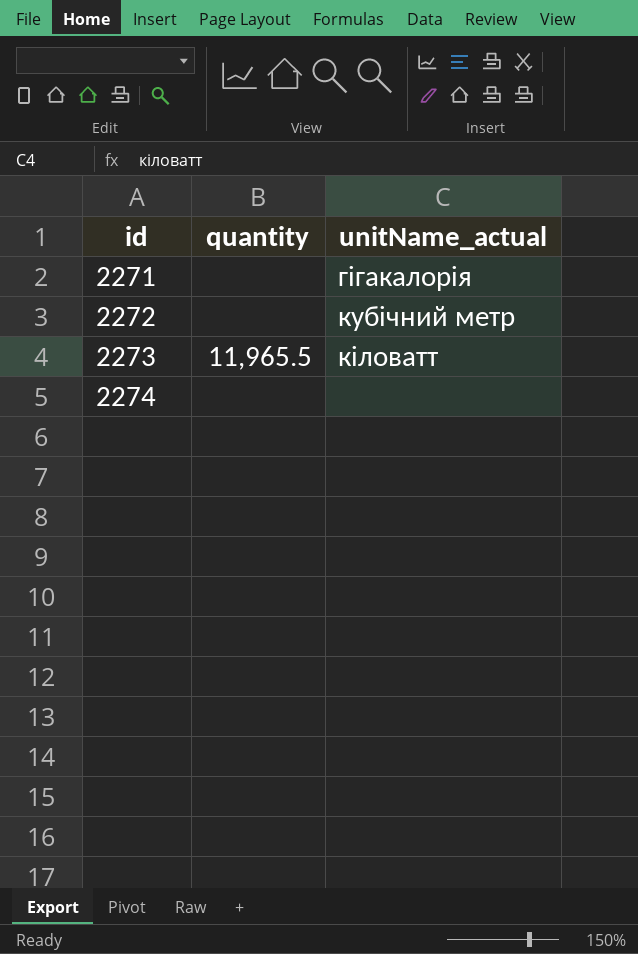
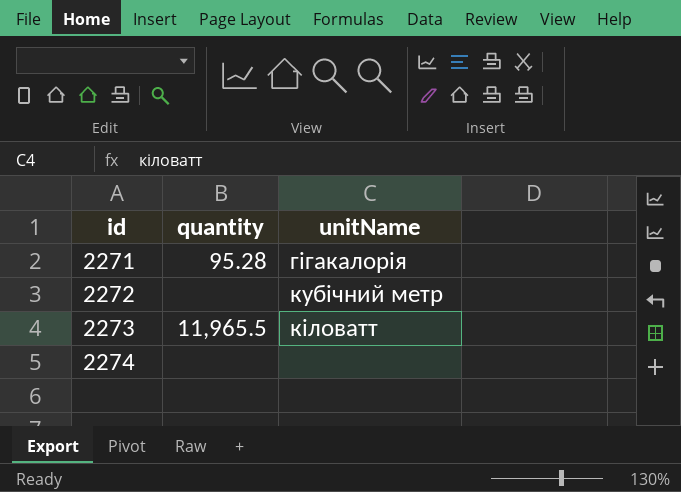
column name: unitName_actual -> unitName
2271 | quantity: none -> 95.28

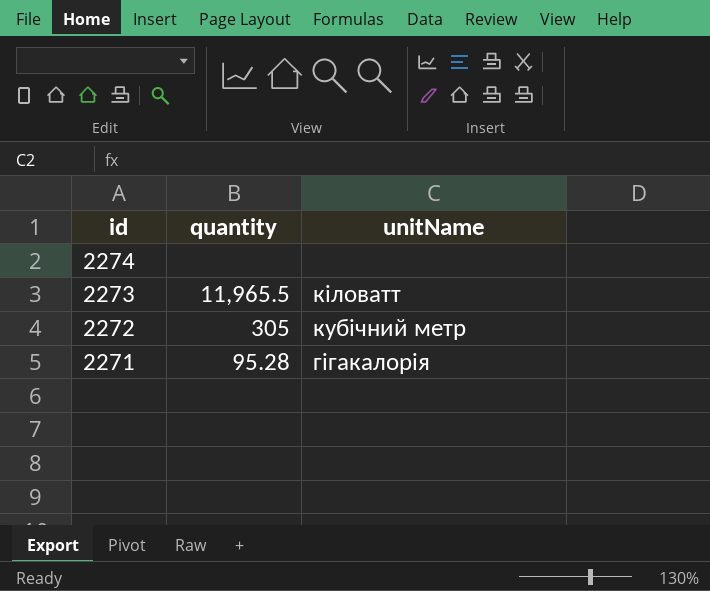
row order: id ascending -> id descending
2272 | quantity: none -> 305

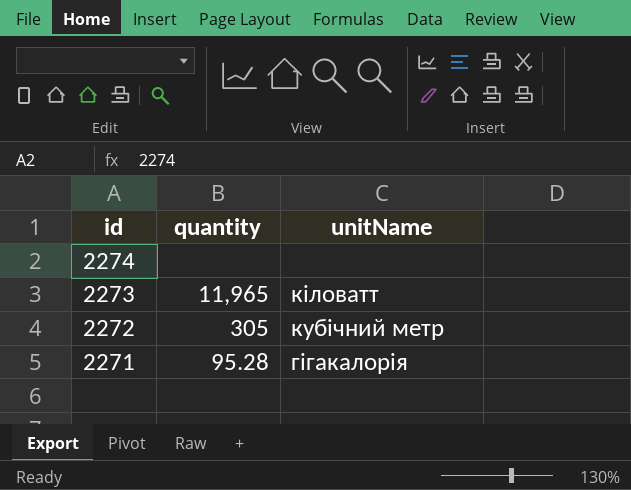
2273 | quantity: 11,965.5 -> 11,965

